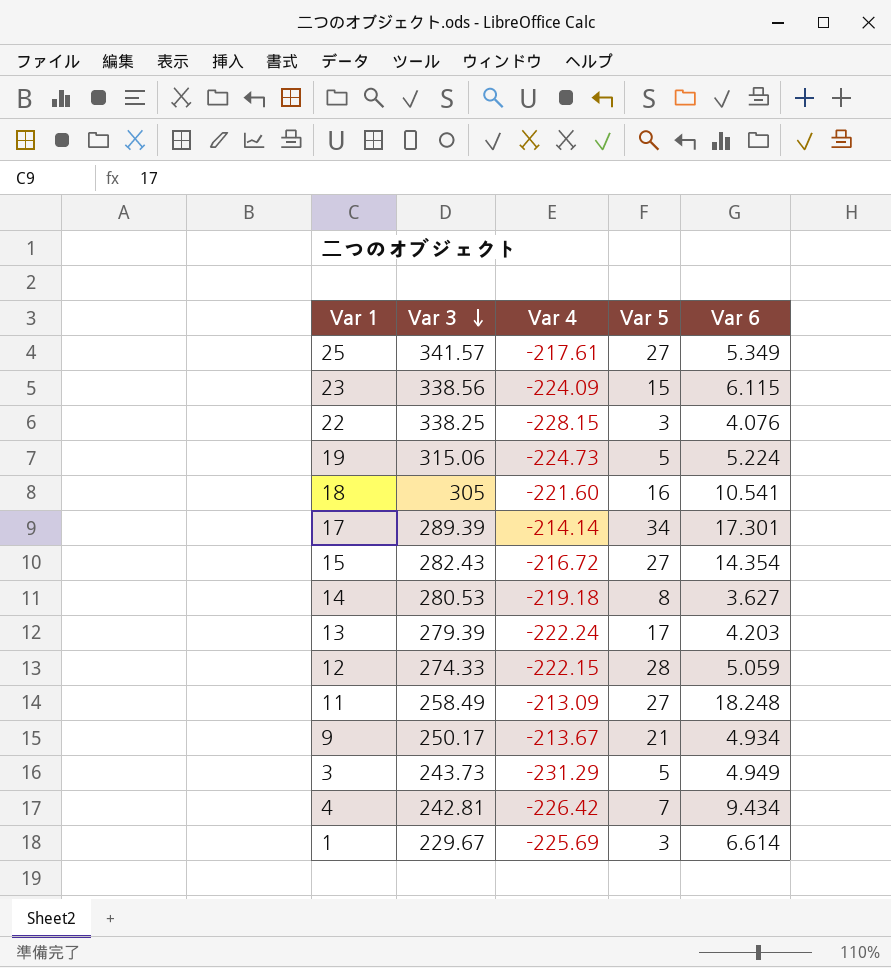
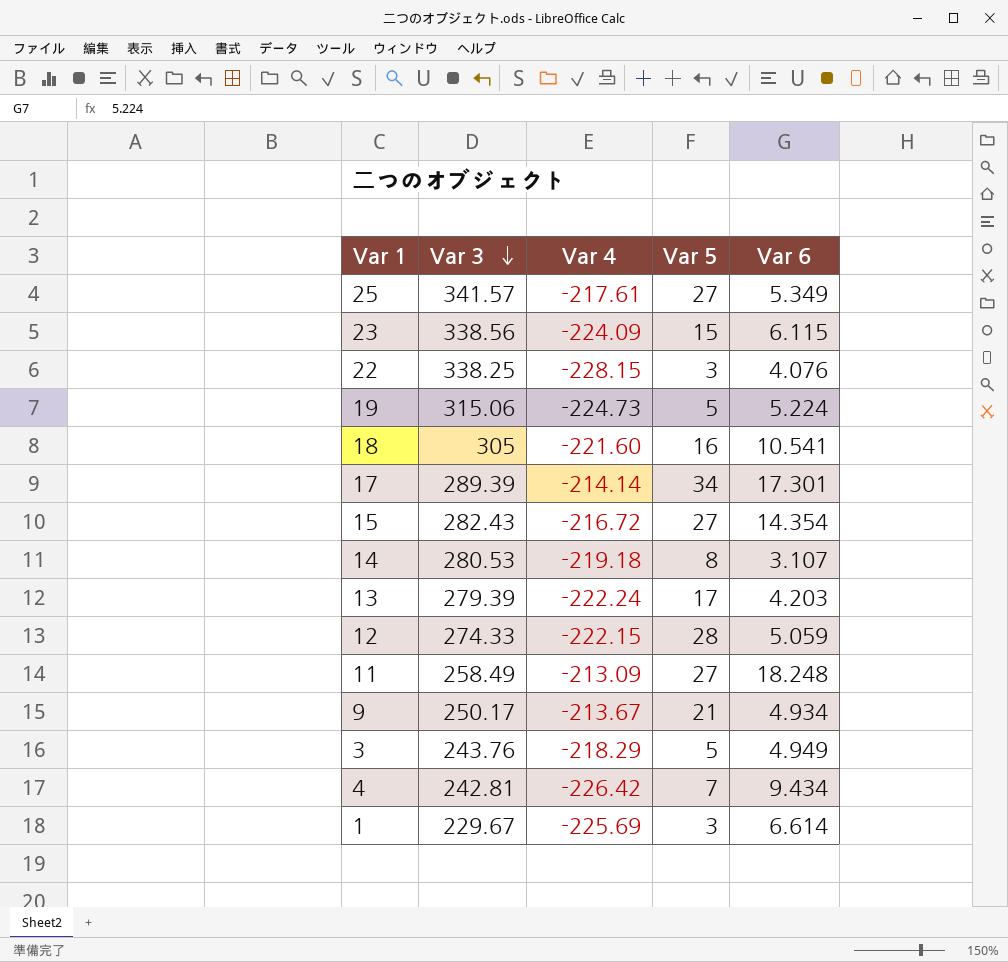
14 | Var 6: 3.627 -> 3.107
3 | Var 3: 243.73 -> 243.76
3 | Var 4: -231.29 -> -218.29

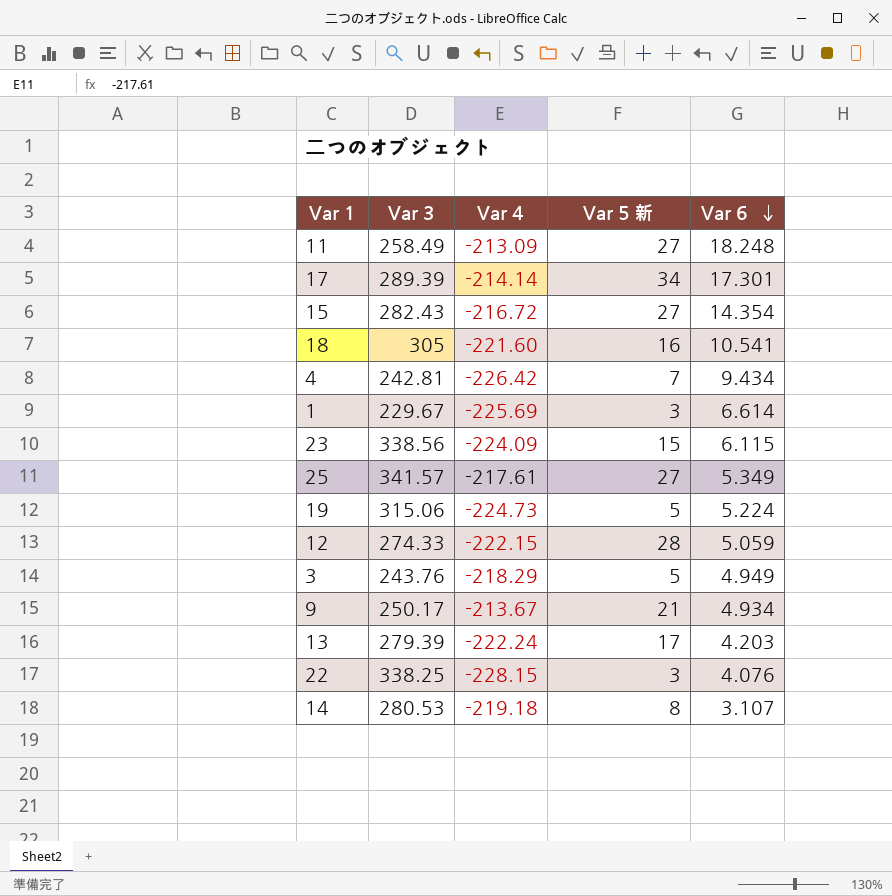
row order: Var 3 descending -> Var 6 descending
column name: Var 5 -> Var 5 新

